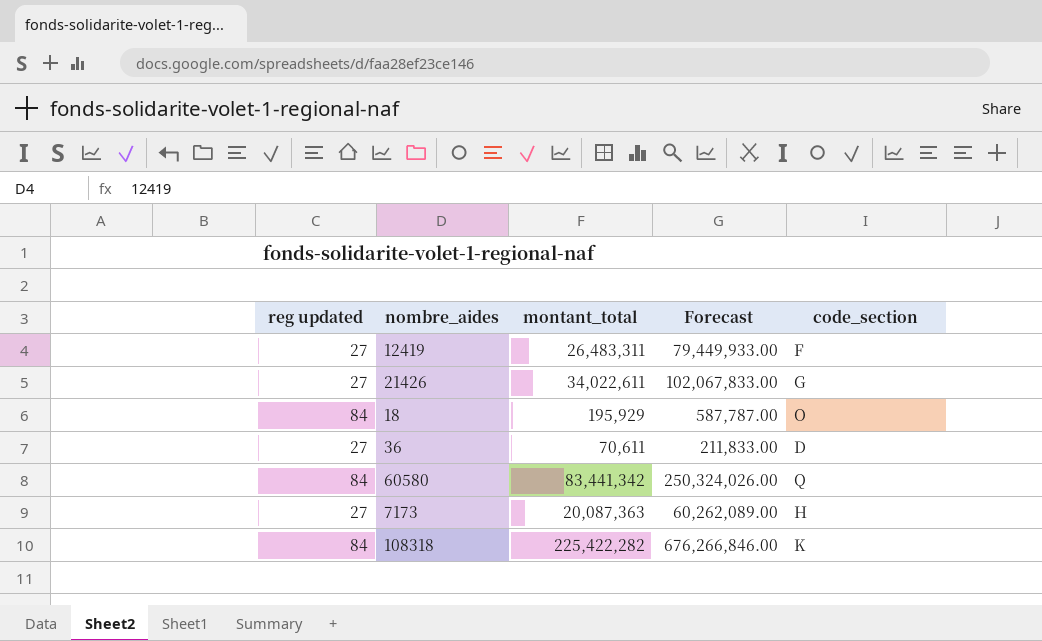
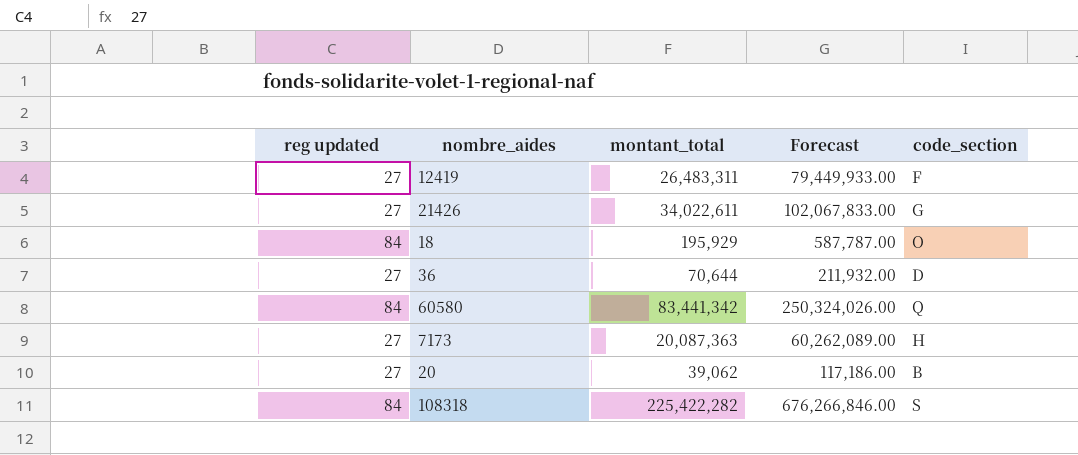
36 | montant_total: 70,611 -> 70,644
36 | Forecast: 211,833.00 -> 211,932.00
row 20: none -> 27 | 39,062 | 117,186.00 | B
108318 | code_section: K -> S

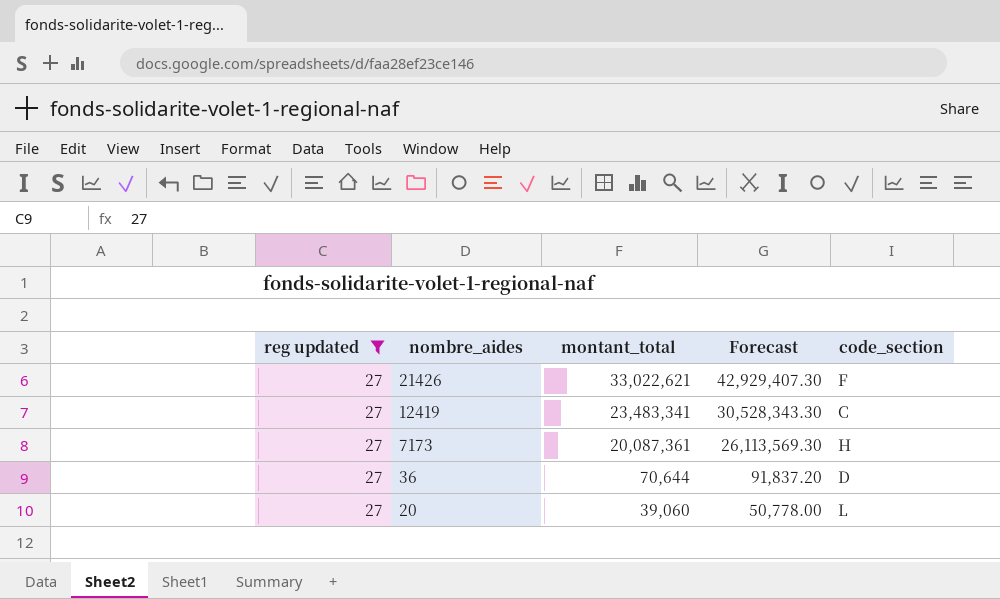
filter: none -> reg updated = 27
row order: none -> nombre_aides descending
column Forecast | formula: [montant_total] * 3 -> [montant_total] * 1.3
21426 | montant_total: 34,022,611 -> 33,022,621
21426 | code_section: G -> F
12419 | montant_total: 26,483,311 -> 23,483,341
12419 | code_section: F -> C
7173 | montant_total: 20,087,363 -> 20,087,361
20 | montant_total: 39,062 -> 39,060
20 | code_section: B -> L

